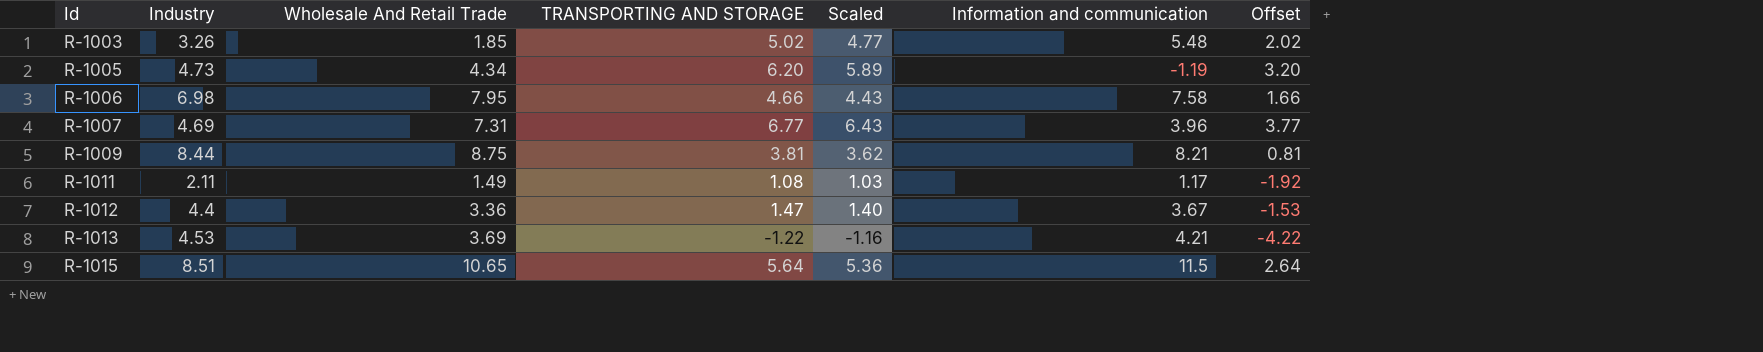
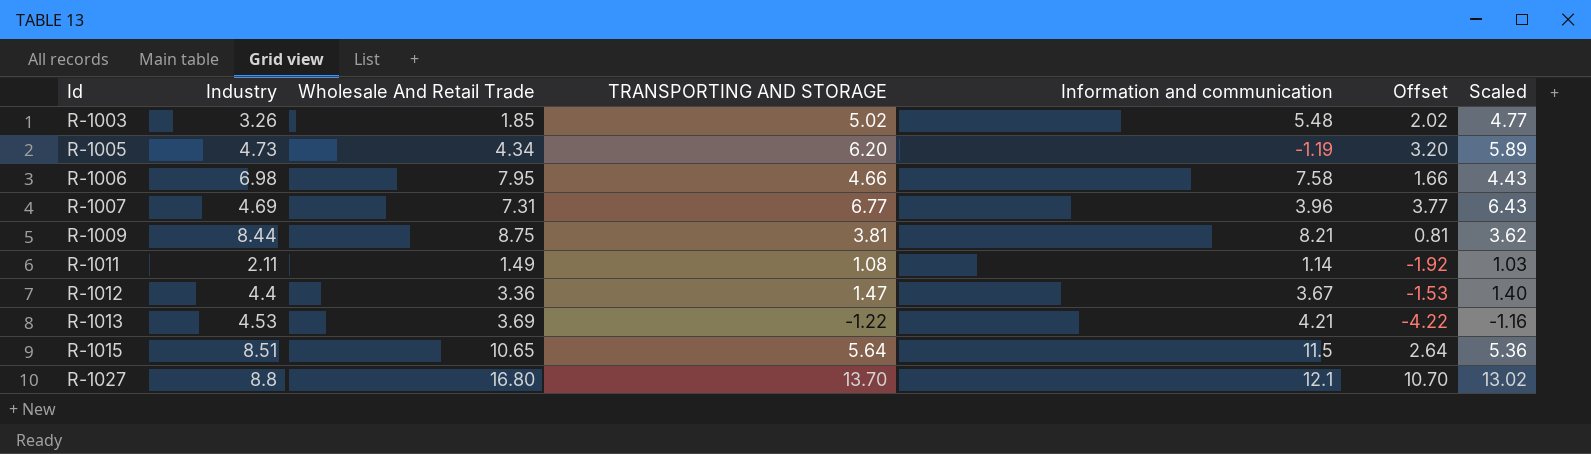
column Scaled | position: 5 -> 7
R-1011 | Information and communication: 1.17 -> 1.14
row R-1027: none -> 8.8 | 16.80 | 13.70 | 12.1 | 10.70 | 13.02

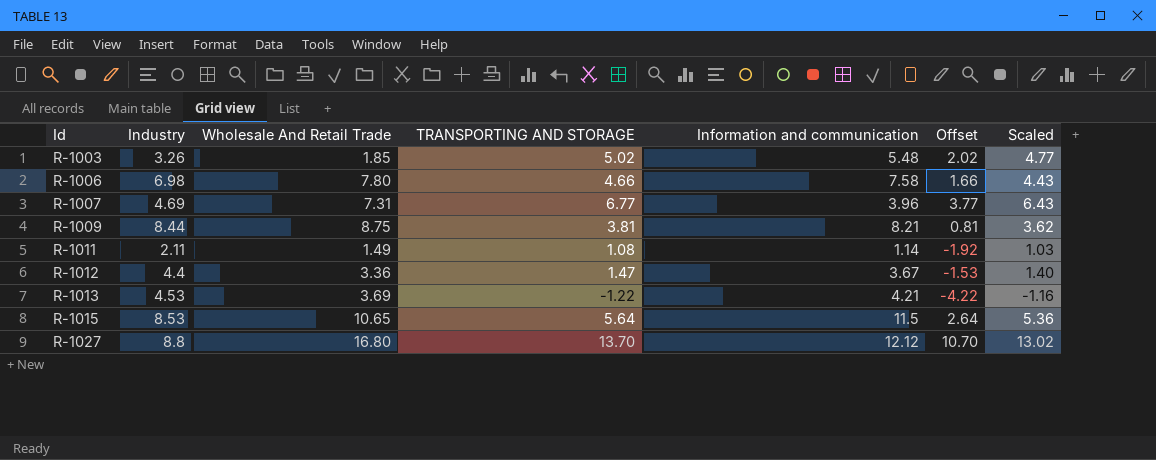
row R-1005: 4.73 | 4.34 | 6.20 | -1.19 | 3.20 | 5.89 -> none
R-1006 | Wholesale And Retail Trade: 7.95 -> 7.80
R-1015 | Industry: 8.51 -> 8.53
R-1027 | Information and communication: 12.1 -> 12.12

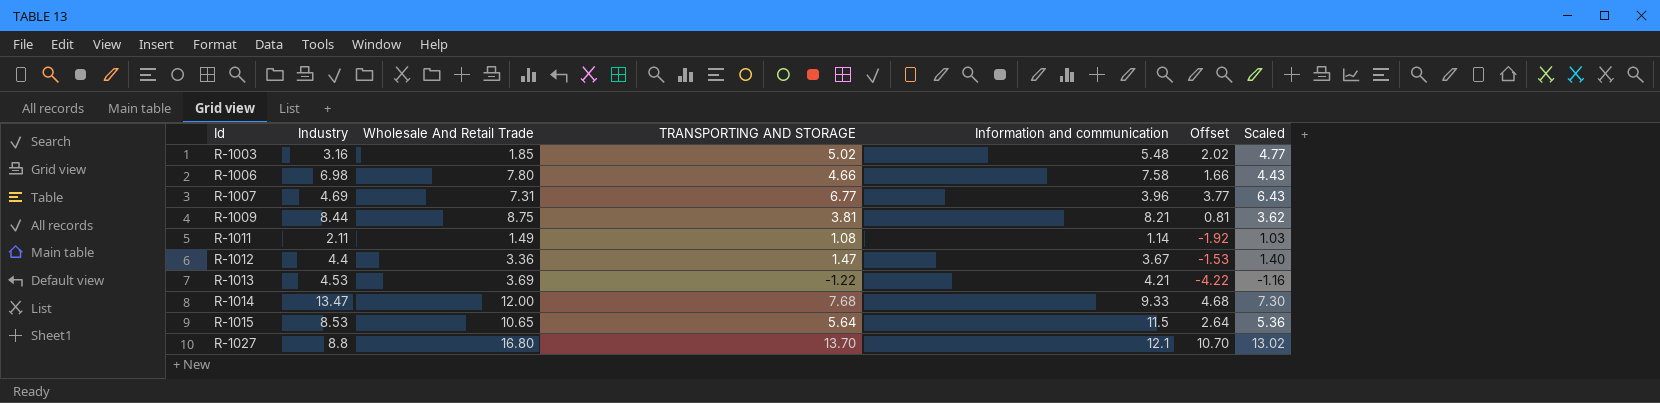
R-1003 | Industry: 3.26 -> 3.16
row R-1014: none -> 13.47 | 12.00 | 7.68 | 9.33 | 4.68 | 7.30
R-1027 | Information and communication: 12.12 -> 12.1

